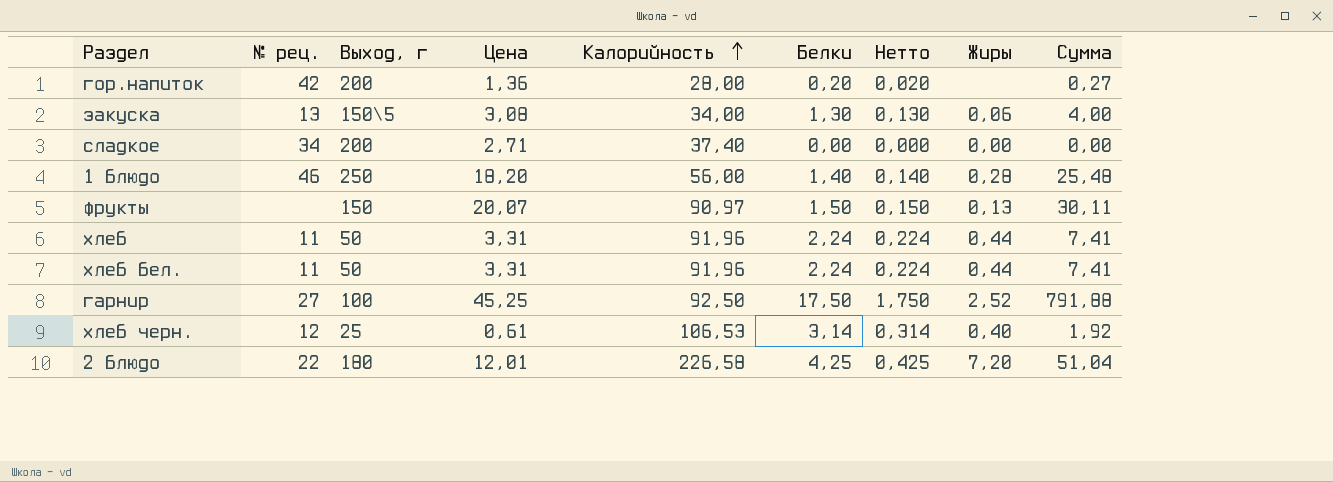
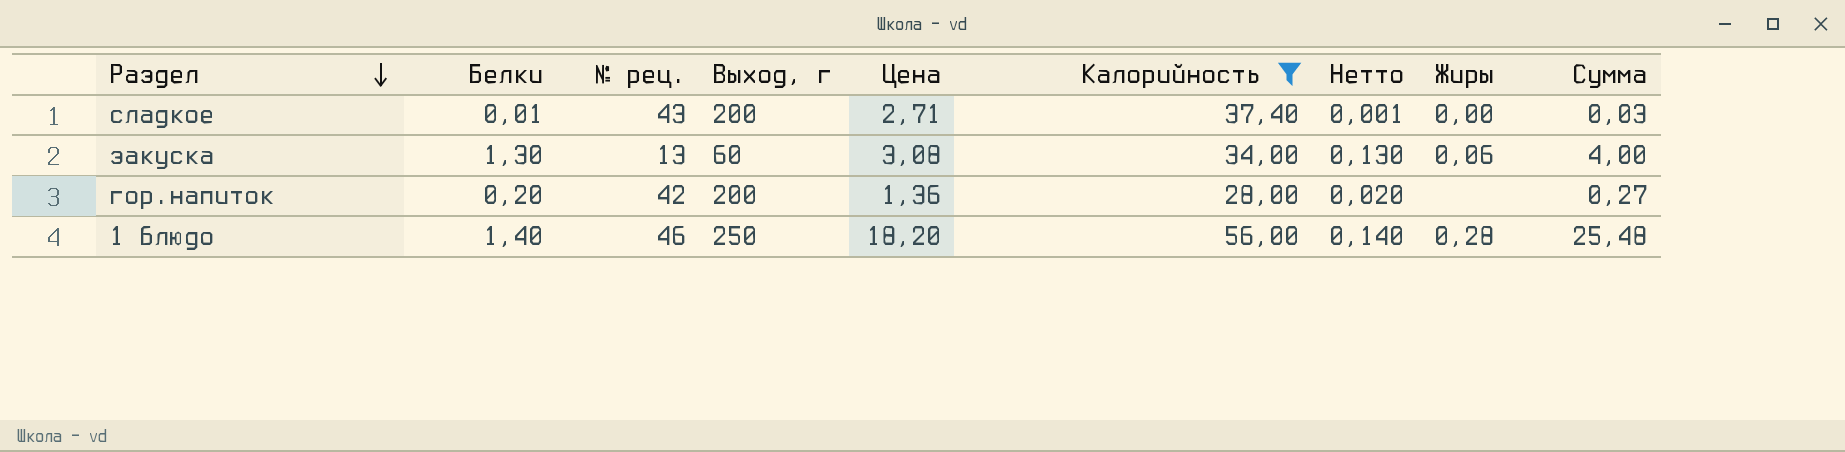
filter: none -> Калорийность <= 56,00
row order: Калорийность ascending -> Раздел descending
column Белки | position: 6 -> 2
сладкое | Белки: 0,00 -> 0,01
сладкое | № рец.: 34 -> 43
сладкое | Нетто: 0,000 -> 0,001
сладкое | Сумма: 0,00 -> 0,03
закуска | Выход, г: 150\5 -> 60

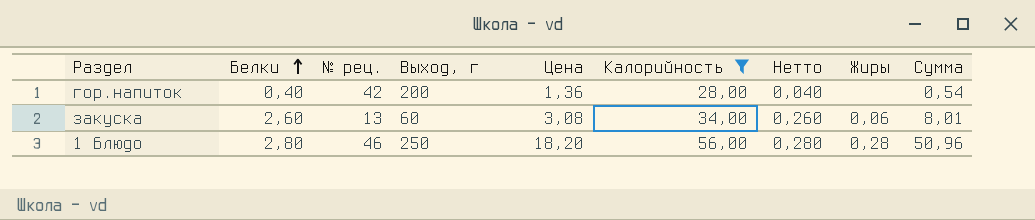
row order: Раздел descending -> Белки ascending
row сладкое: 0,01 | 43 | 200 | 2,71 | 37,40 | 0,001 | 0,00 | 0,03 -> none
гор.напиток | Белки: 0,20 -> 0,40
гор.напиток | Нетто: 0,020 -> 0,040
гор.напиток | Сумма: 0,27 -> 0,54
закуска | Белки: 1,30 -> 2,60
закуска | Нетто: 0,130 -> 0,260
закуска | Сумма: 4,00 -> 8,01
1 блюдо | Белки: 1,40 -> 2,80
1 блюдо | Нетто: 0,140 -> 0,280
1 блюдо | Сумма: 25,48 -> 50,96

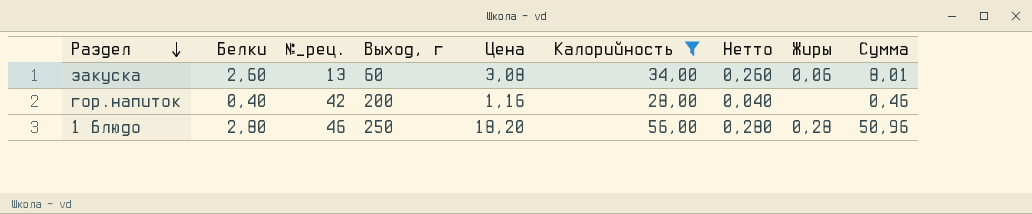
row order: Белки ascending -> Раздел descending
column name: № рец. -> №_рец.
гор.напиток | Цена: 1,36 -> 1,16
гор.напиток | Сумма: 0,54 -> 0,46

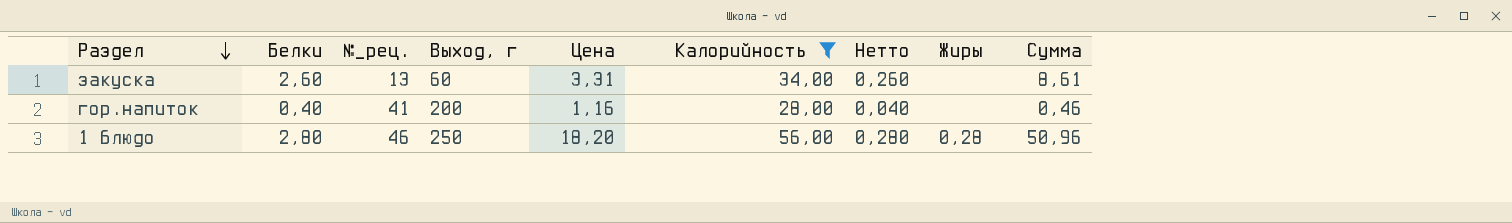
закуска | Цена: 3,08 -> 3,31
закуска | Жиры: 0,06 -> none
закуска | Сумма: 8,01 -> 8,61
гор.напиток | №_рец.: 42 -> 41

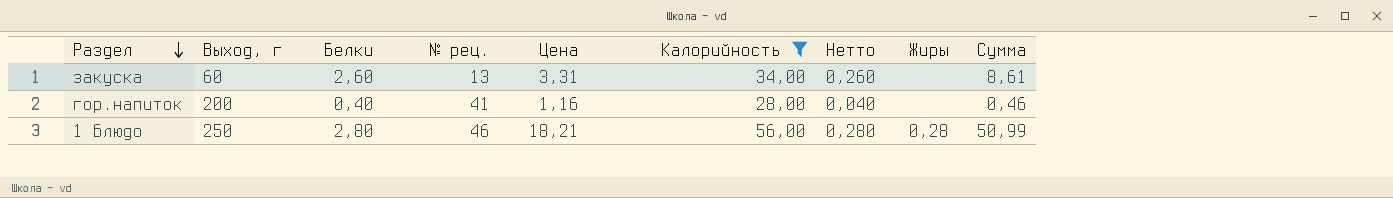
column Выход, г | position: 4 -> 2
column name: №_рец. -> № рец.
1 блюдо | Цена: 18,20 -> 18,21
1 блюдо | Сумма: 50,96 -> 50,99

